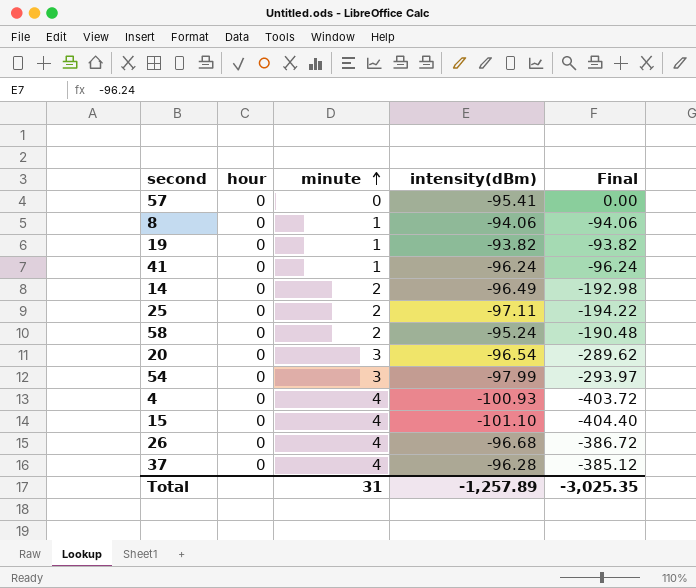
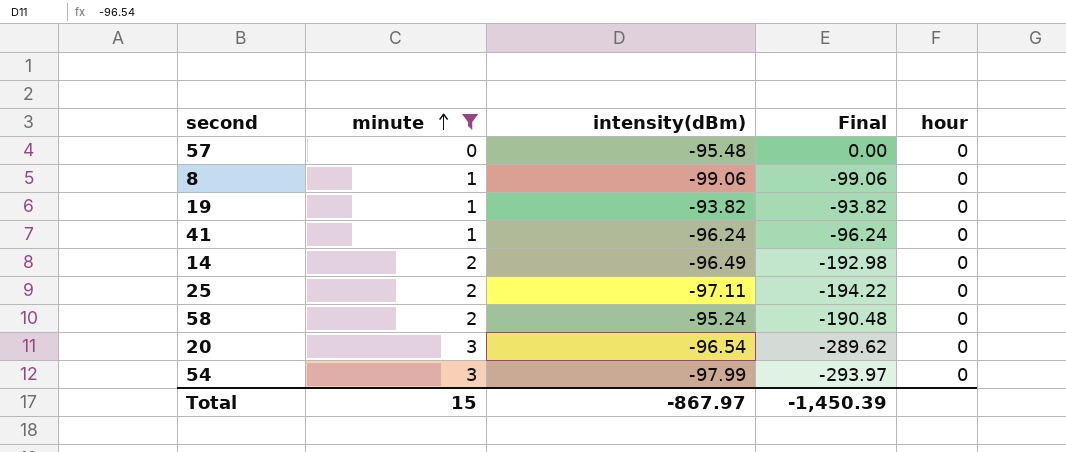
filter: none -> minute != 4
column hour | position: 2 -> 5
57 | intensity(dBm): -95.41 -> -95.48
8 | intensity(dBm): -94.06 -> -99.06
8 | Final: -94.06 -> -99.06
Total | minute: 31 -> 15
Total | intensity(dBm): -1,257.89 -> -867.97
Total | Final: -3,025.35 -> -1,450.39

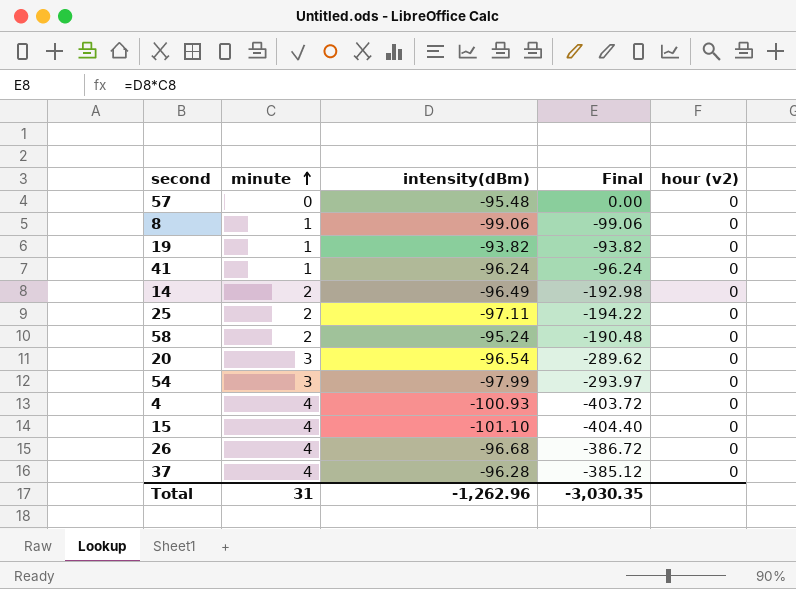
filter: minute != 4 -> none
column name: hour -> hour (v2)
Total | minute: 15 -> 31
Total | intensity(dBm): -867.97 -> -1,262.96
Total | Final: -1,450.39 -> -3,030.35

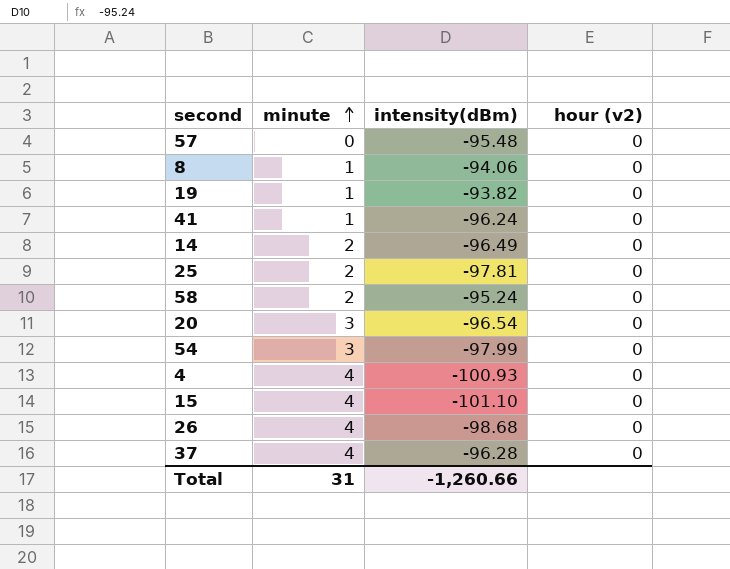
column Final | formula: [minute] * [intensity(dBm)] -> none
8 | intensity(dBm): -99.06 -> -94.06
25 | intensity(dBm): -97.11 -> -97.81
26 | intensity(dBm): -96.68 -> -98.68
Total | intensity(dBm): -1,262.96 -> -1,260.66

